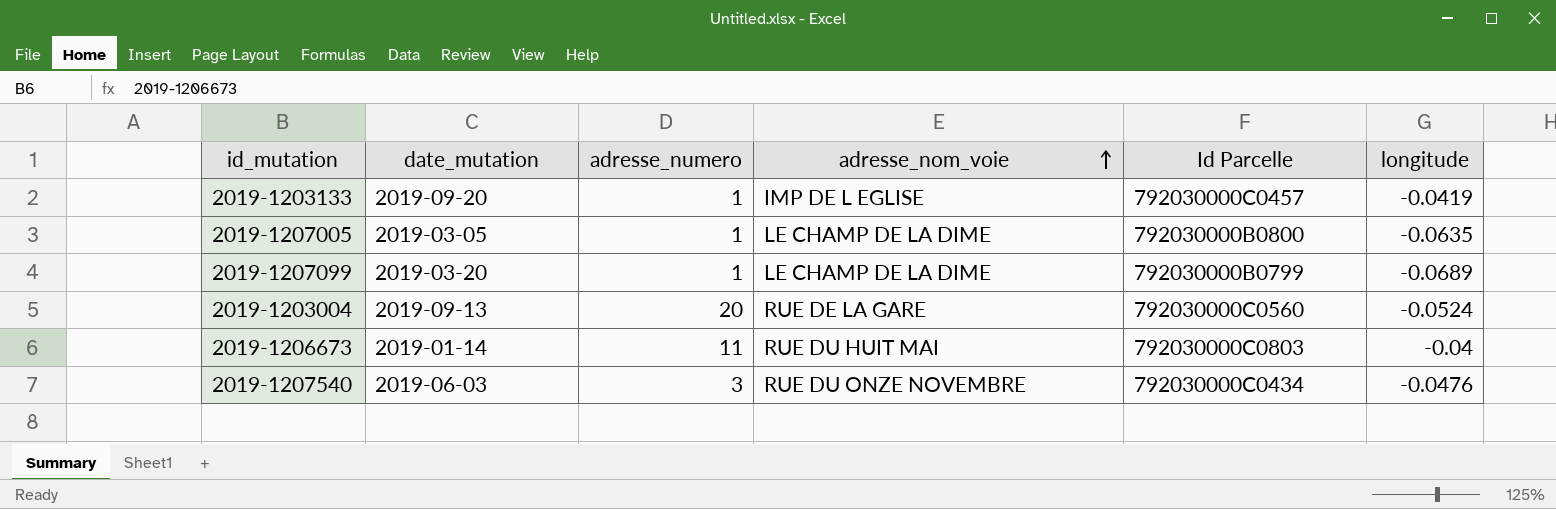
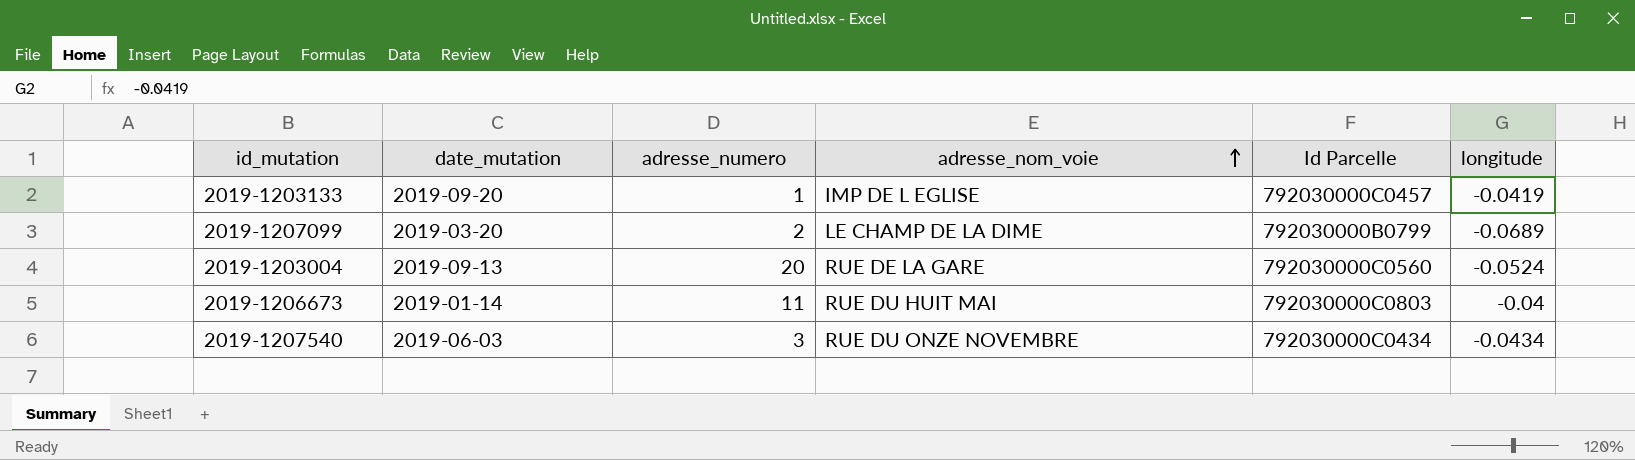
row 2019-1207005: 2019-03-05 | 1 | LE CHAMP DE LA DIME | 792030000B0800 | -0.0635 -> none
2019-1207099 | adresse_numero: 1 -> 2
2019-1207540 | longitude: -0.0476 -> -0.0434

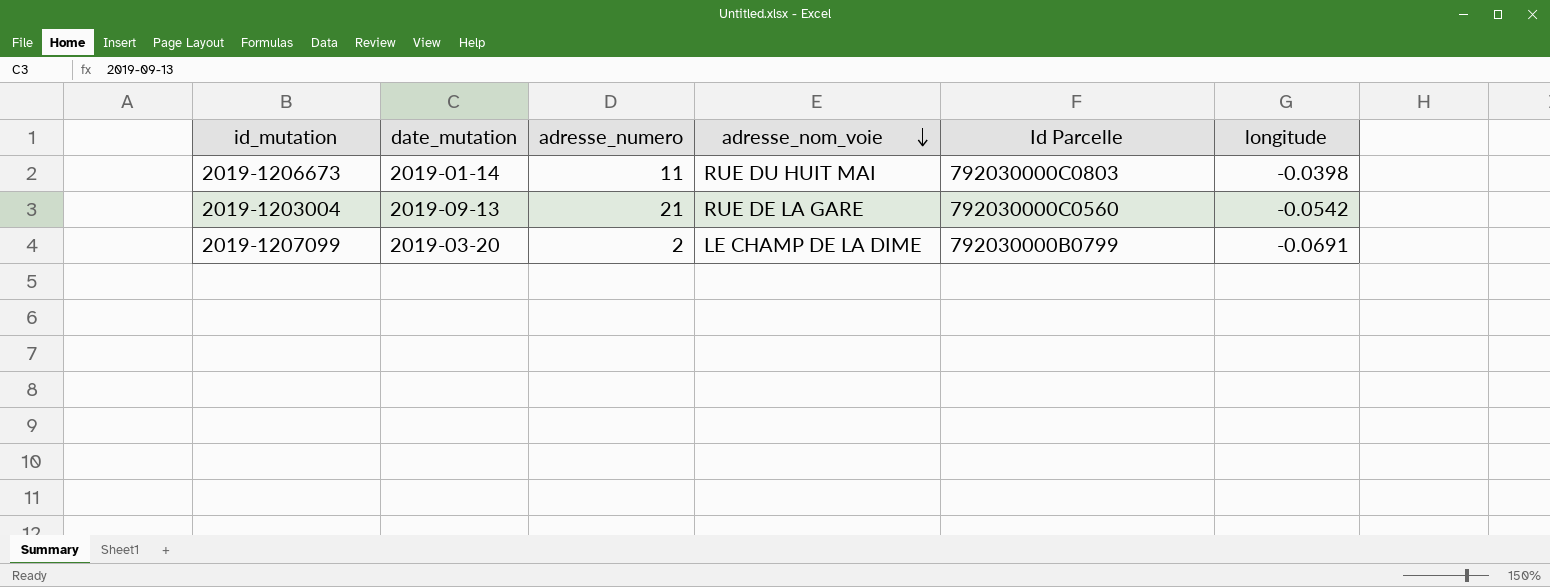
row order: adresse_nom_voie ascending -> adresse_nom_voie descending
row 2019-1203133: 2019-09-20 | 1 | IMP DE L EGLISE | 792030000C0457 | -0.0419 -> none
row 2019-1207540: 2019-06-03 | 3 | RUE DU ONZE NOVEMBRE | 792030000C0434 | -0.0434 -> none
2019-1206673 | longitude: -0.04 -> -0.0398
2019-1203004 | adresse_numero: 20 -> 21
2019-1203004 | longitude: -0.0524 -> -0.0542
2019-1207099 | longitude: -0.0689 -> -0.0691

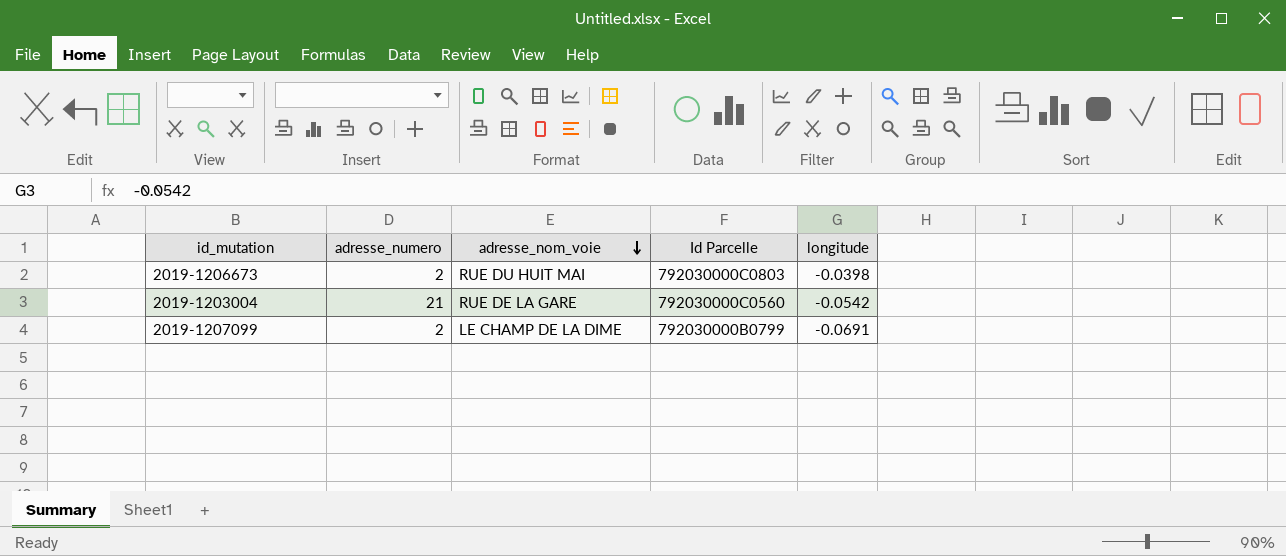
column date_mutation | position: 2 -> none
2019-1206673 | adresse_numero: 11 -> 2

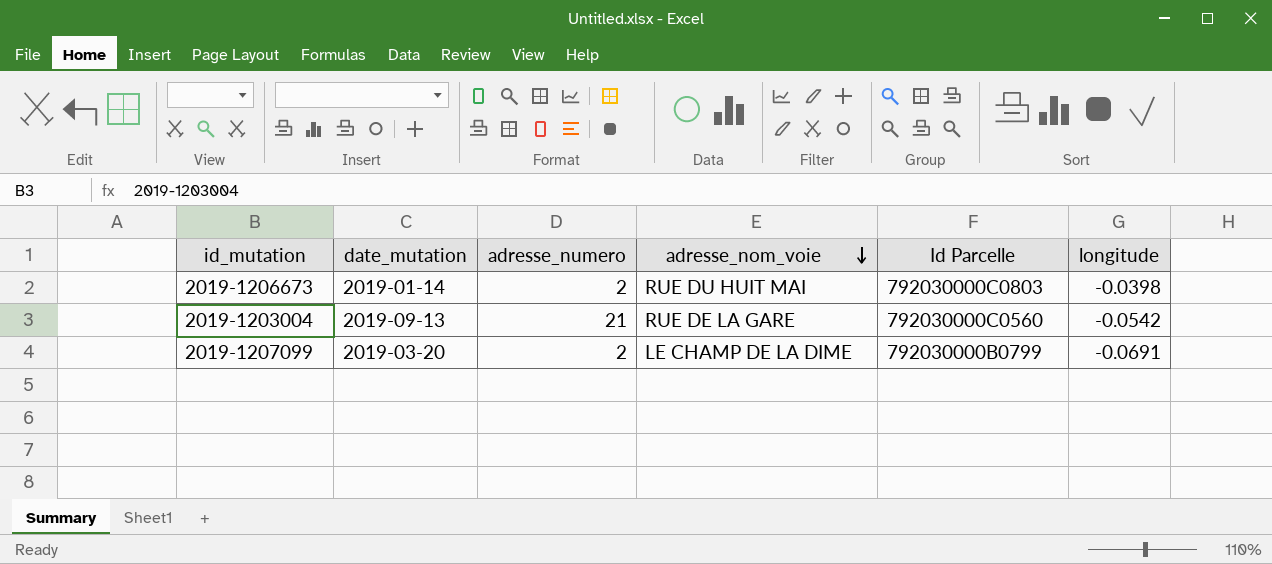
column date_mutation | position: none -> 2

